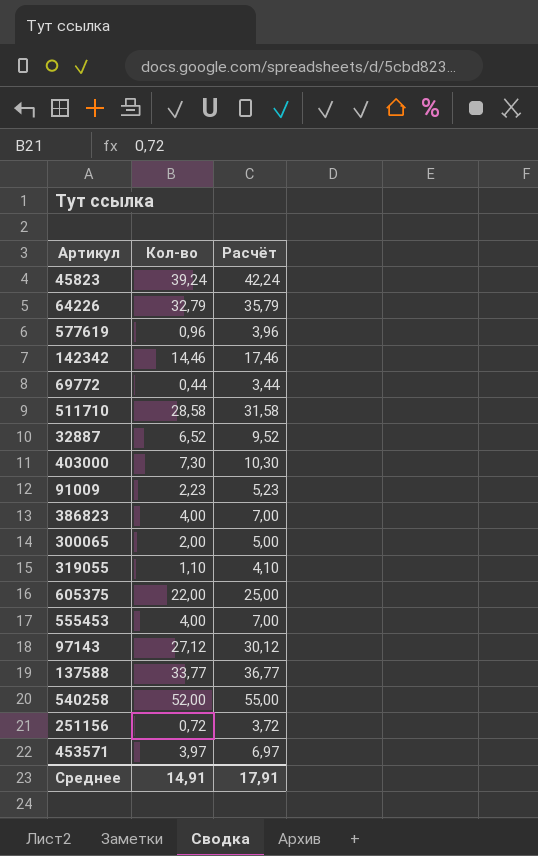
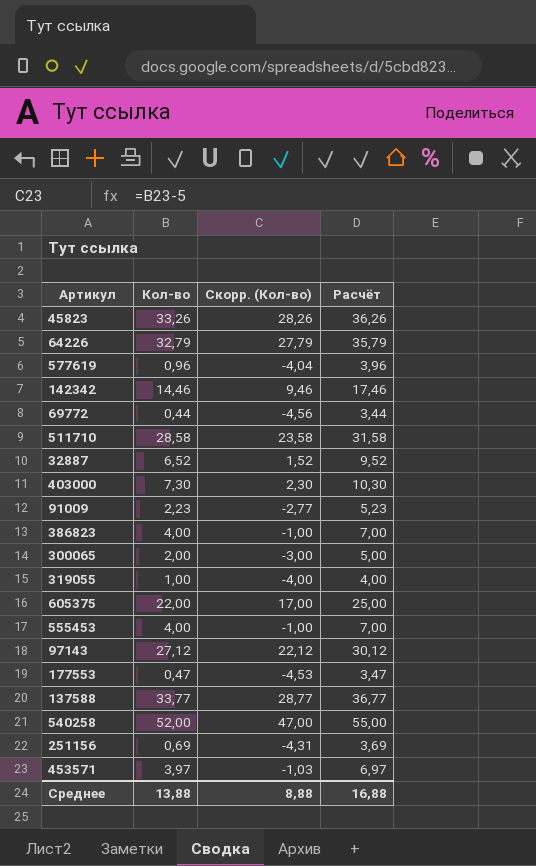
column Скорр. (Кол-во) | formula: none -> [Кол-во] - 5
45823 | Кол-во: 39,24 -> 33,26
45823 | Расчёт: 42,24 -> 36,26
319055 | Кол-во: 1,10 -> 1,00
319055 | Расчёт: 4,10 -> 4,00
row 177553: none -> 0,47 | -4,53 | 3,47
251156 | Кол-во: 0,72 -> 0,69
251156 | Расчёт: 3,72 -> 3,69
Среднее | Кол-во: 14,91 -> 13,88
Среднее | Расчёт: 17,91 -> 16,88

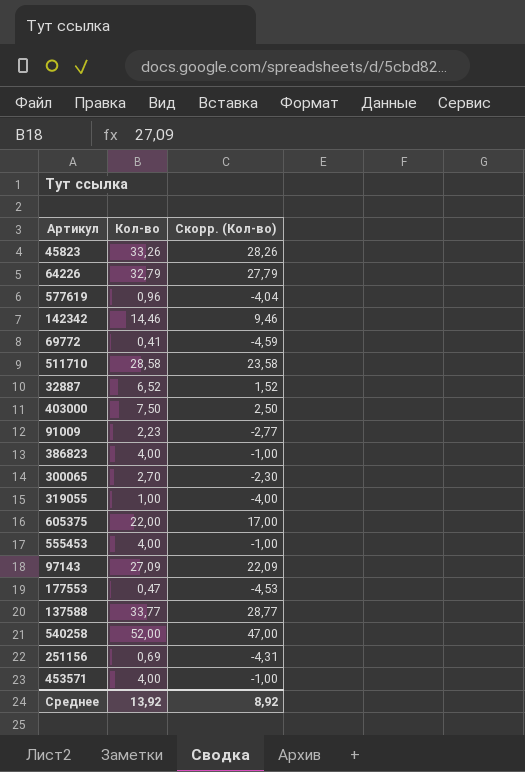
column Расчёт | formula: [Кол-во] + 3 -> none
69772 | Кол-во: 0,44 -> 0,41
69772 | Скорр. (Кол-во): -4,56 -> -4,59
403000 | Кол-во: 7,30 -> 7,50
403000 | Скорр. (Кол-во): 2,30 -> 2,50
300065 | Кол-во: 2,00 -> 2,70
300065 | Скорр. (Кол-во): -3,00 -> -2,30
97143 | Кол-во: 27,12 -> 27,09
97143 | Скорр. (Кол-во): 22,12 -> 22,09
453571 | Кол-во: 3,97 -> 4,00
453571 | Скорр. (Кол-во): -1,03 -> -1,00
Среднее | Кол-во: 13,88 -> 13,92
Среднее | Скорр. (Кол-во): 8,88 -> 8,92

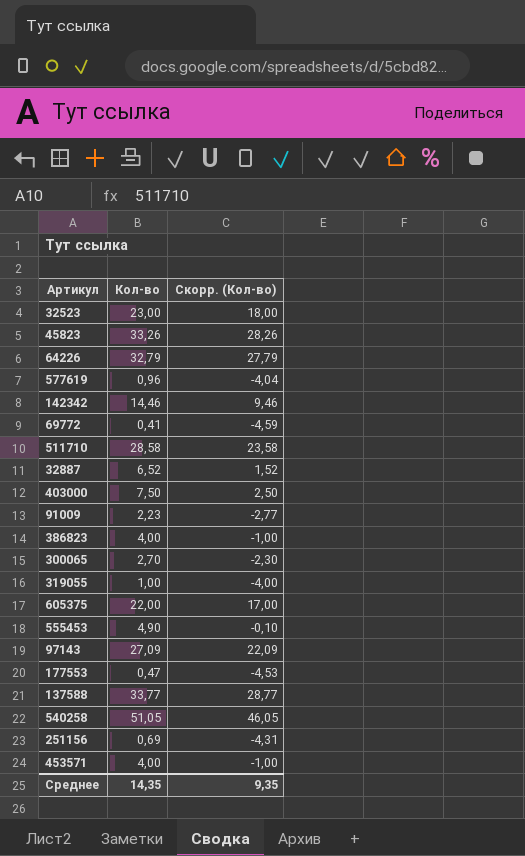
row 32523: none -> 23,00 | 18,00
555453 | Кол-во: 4,00 -> 4,90
555453 | Скорр. (Кол-во): -1,00 -> -0,10
540258 | Кол-во: 52,00 -> 51,05
540258 | Скорр. (Кол-во): 47,00 -> 46,05
Среднее | Кол-во: 13,92 -> 14,35
Среднее | Скорр. (Кол-во): 8,92 -> 9,35

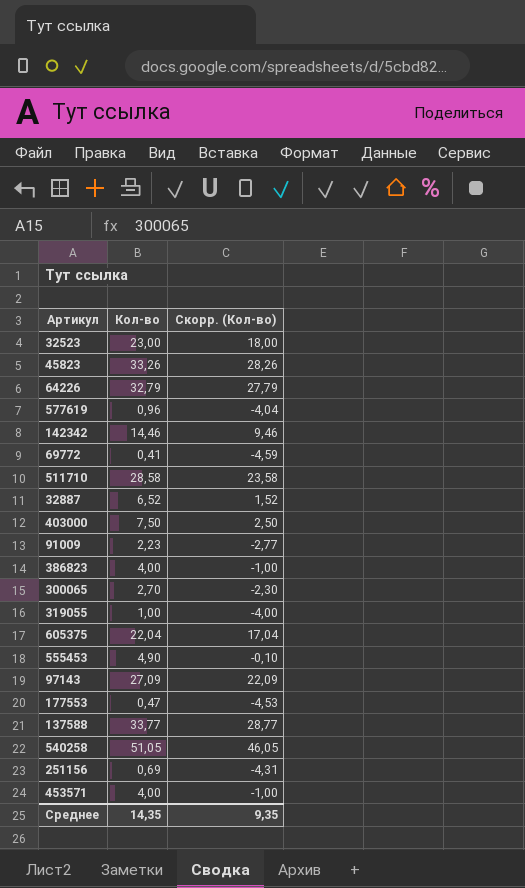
605375 | Кол-во: 22,00 -> 22,04
605375 | Скорр. (Кол-во): 17,00 -> 17,04

